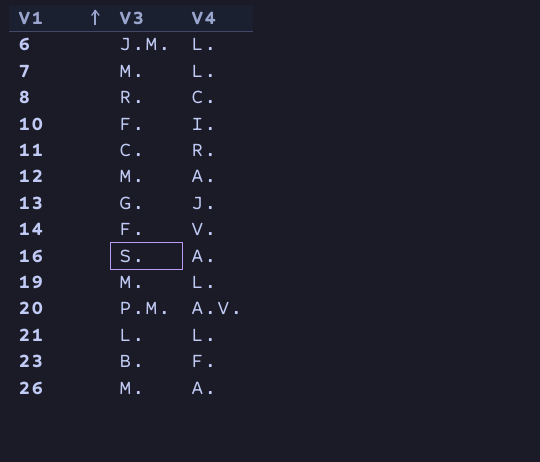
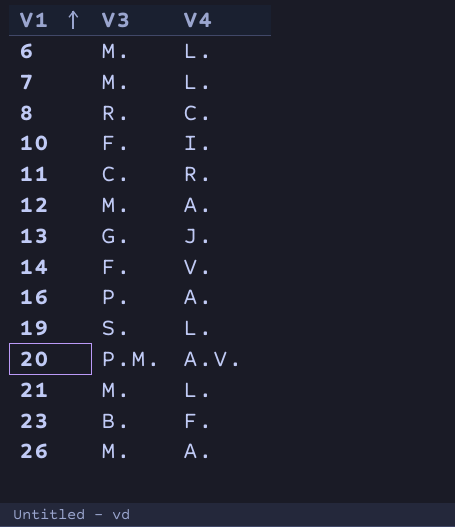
6 | V3: J.M. -> M.
16 | V3: S. -> P.
19 | V3: M. -> S.
21 | V3: L. -> M.

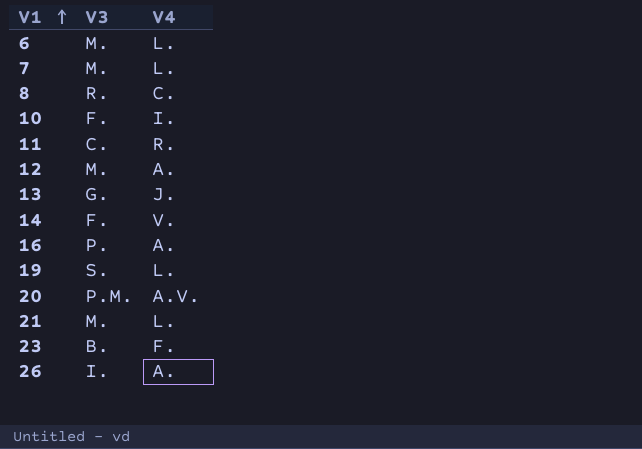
26 | V3: M. -> I.

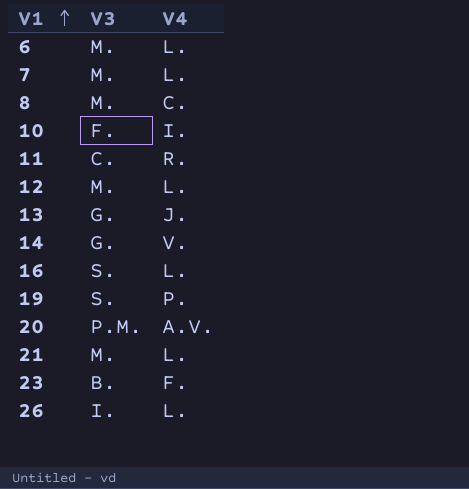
8 | V3: R. -> M.
12 | V4: A. -> L.
14 | V3: F. -> G.
16 | V3: P. -> S.
16 | V4: A. -> L.
19 | V4: L. -> P.
26 | V4: A. -> L.

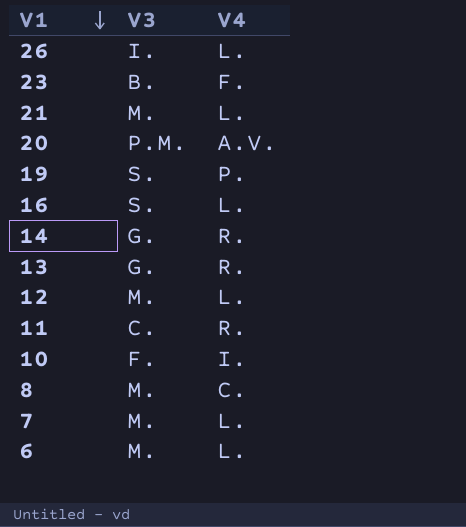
row order: V1 ascending -> V1 descending
14 | V4: V. -> R.
13 | V4: J. -> R.

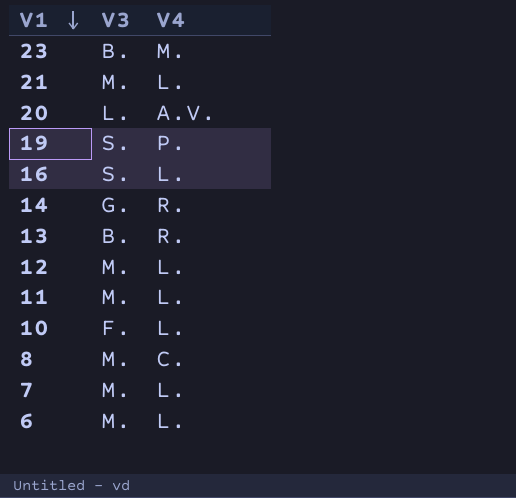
row 26: I. | L. -> none
23 | V4: F. -> M.
20 | V3: P.M. -> L.
13 | V3: G. -> B.
11 | V3: C. -> M.
11 | V4: R. -> L.
10 | V4: I. -> L.

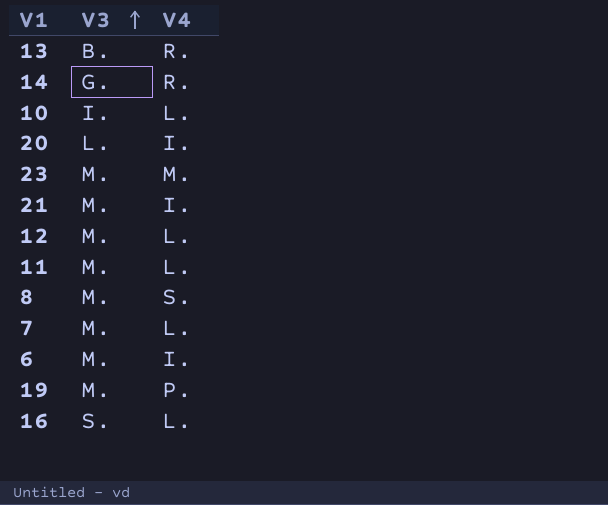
row order: V1 descending -> V3 ascending
10 | V3: F. -> I.
20 | V4: A.V. -> I.
23 | V3: B. -> M.
21 | V4: L. -> I.
8 | V4: C. -> S.
6 | V4: L. -> I.
19 | V3: S. -> M.

